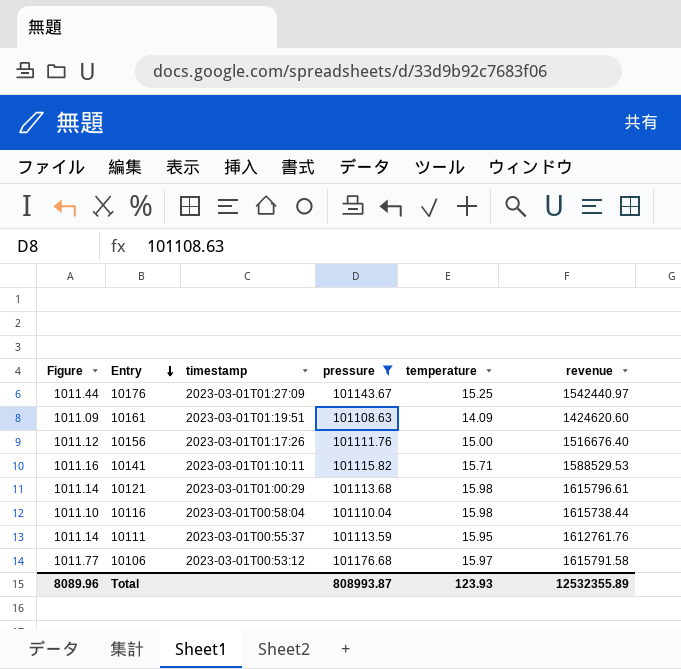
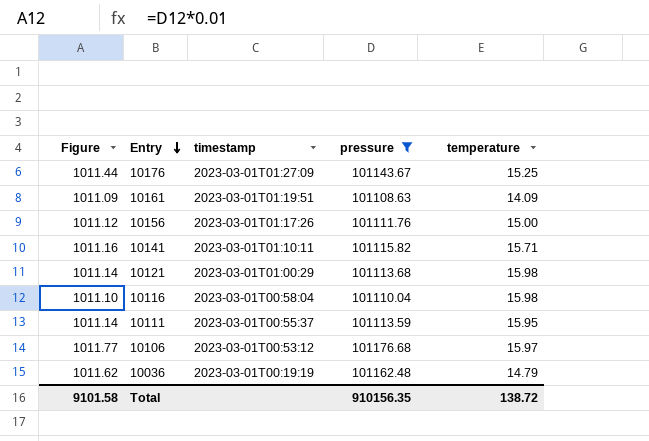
column revenue | formula: [pressure] * [temperature] -> none
row 10036: none -> 1011.62 | 2023-03-01T00:19:19 | 101162.48 | 14.79
Total | Figure: 8089.96 -> 9101.58
Total | pressure: 808993.87 -> 910156.35
Total | temperature: 123.93 -> 138.72

